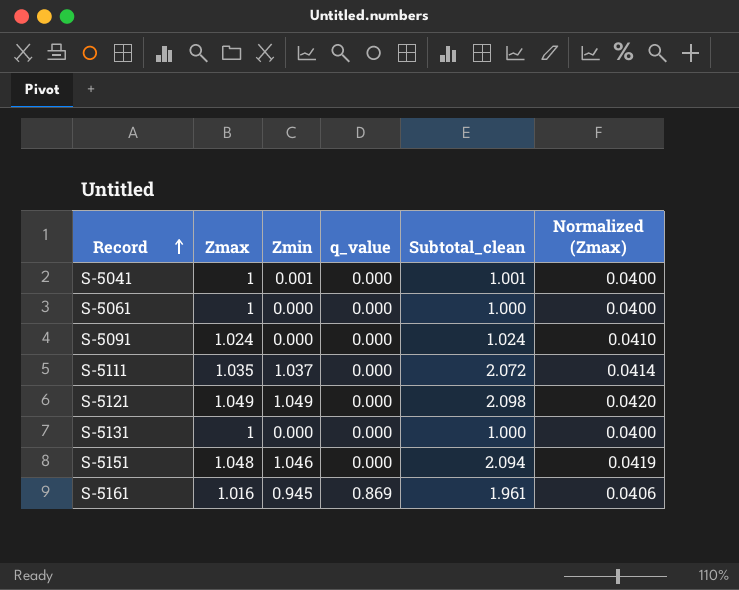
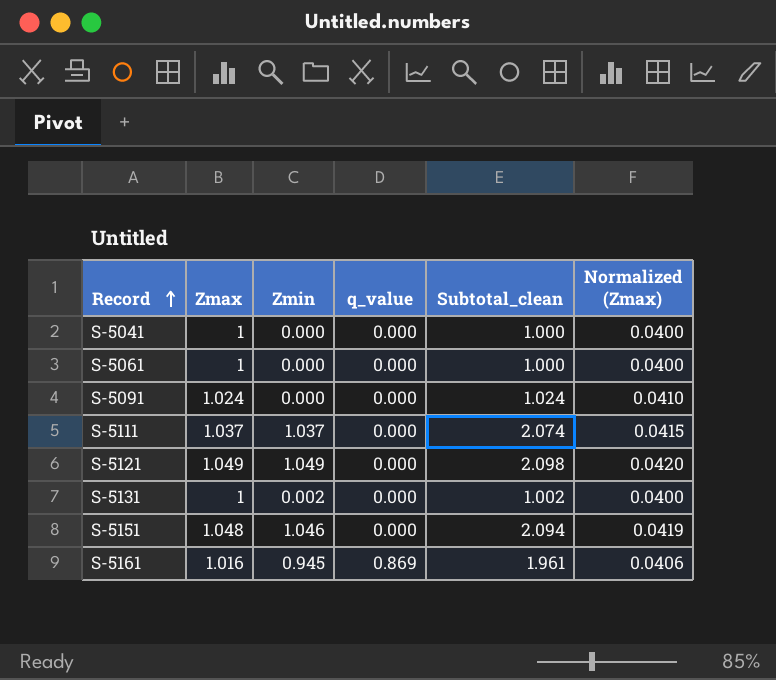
S-5041 | Zmin: 0.001 -> 0.000
S-5041 | Subtotal_clean: 1.001 -> 1.000
S-5111 | Zmax: 1.035 -> 1.037
S-5111 | Subtotal_clean: 2.072 -> 2.074
S-5111 | Normalized (Zmax): 0.0414 -> 0.0415
S-5131 | Zmin: 0.000 -> 0.002
S-5131 | Subtotal_clean: 1.000 -> 1.002

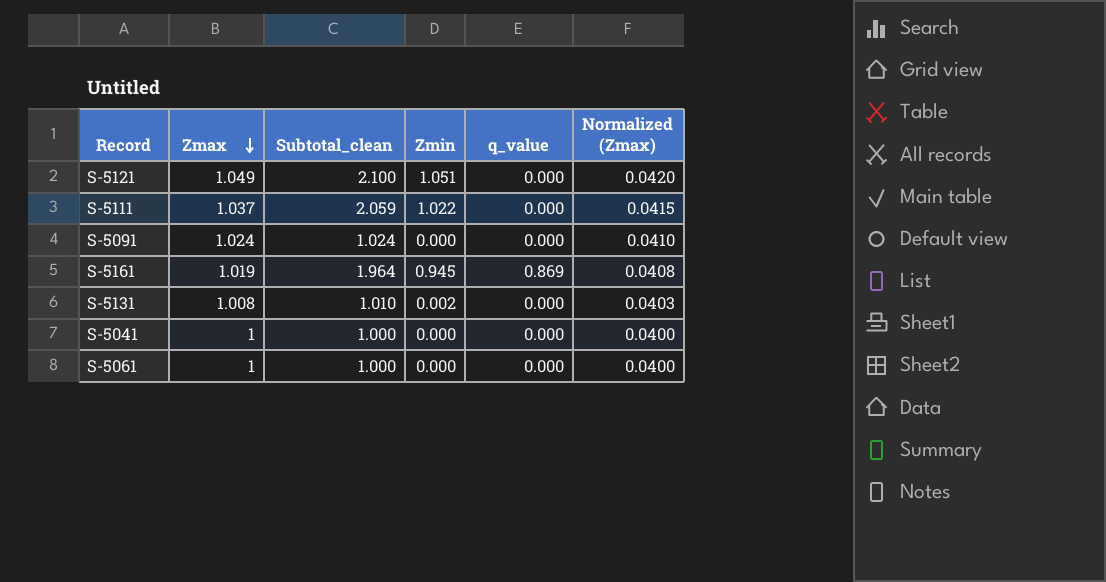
row order: Record ascending -> Zmax descending
column Subtotal_clean | position: 5 -> 3
row S-5151: 1.048 | 1.046 | 0.000 | 2.094 | 0.0419 -> none
S-5121 | Subtotal_clean: 2.098 -> 2.100
S-5121 | Zmin: 1.049 -> 1.051
S-5111 | Subtotal_clean: 2.074 -> 2.059
S-5111 | Zmin: 1.037 -> 1.022
S-5161 | Zmax: 1.016 -> 1.019
S-5161 | Subtotal_clean: 1.961 -> 1.964
S-5161 | Normalized (Zmax): 0.0406 -> 0.0408
S-5131 | Zmax: 1 -> 1.008
S-5131 | Subtotal_clean: 1.002 -> 1.010
S-5131 | Normalized (Zmax): 0.0400 -> 0.0403

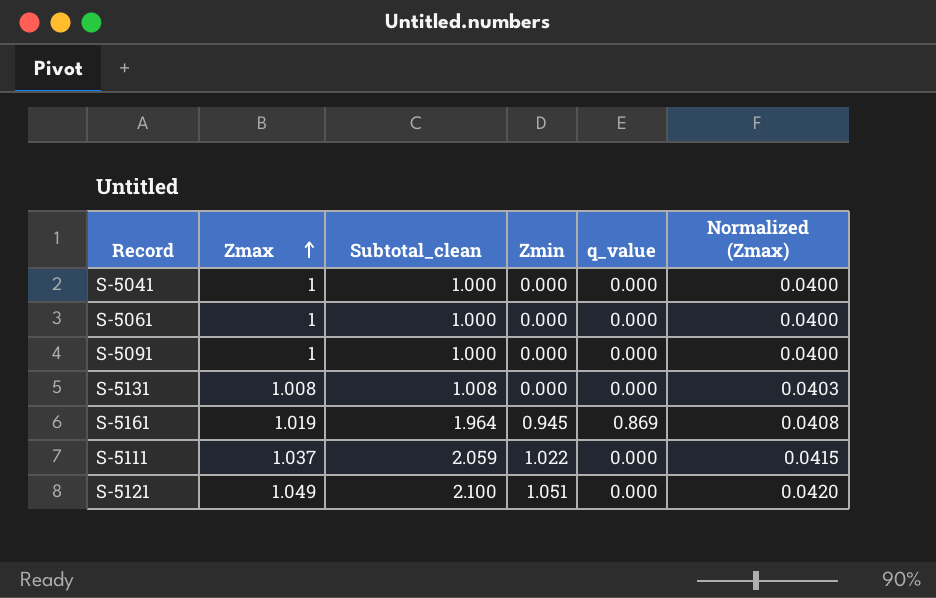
row order: Zmax descending -> Zmax ascending
S-5091 | Zmax: 1.024 -> 1
S-5091 | Subtotal_clean: 1.024 -> 1.000
S-5091 | Normalized (Zmax): 0.0410 -> 0.0400
S-5131 | Subtotal_clean: 1.010 -> 1.008
S-5131 | Zmin: 0.002 -> 0.000

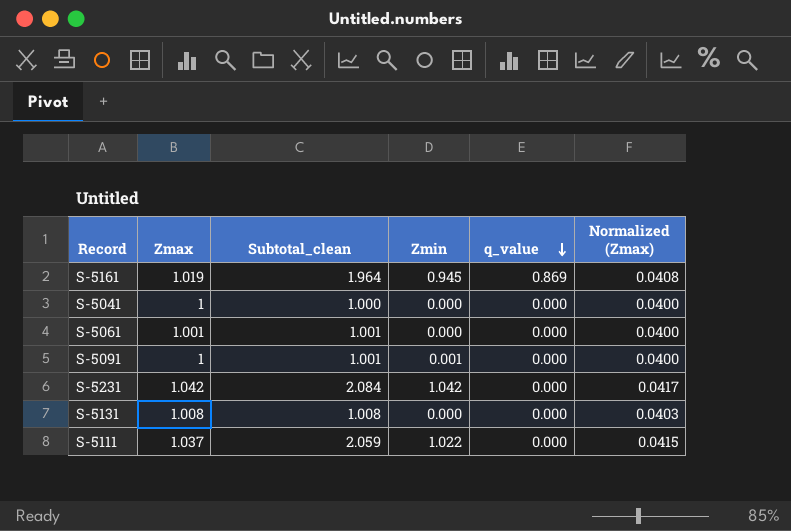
row order: Zmax ascending -> q_value descending
row S-5121: 1.049 | 2.100 | 1.051 | 0.000 | 0.0420 -> none
S-5061 | Zmax: 1 -> 1.001
S-5061 | Subtotal_clean: 1.000 -> 1.001
S-5091 | Subtotal_clean: 1.000 -> 1.001
S-5091 | Zmin: 0.000 -> 0.001
row S-5231: none -> 1.042 | 2.084 | 1.042 | 0.000 | 0.0417

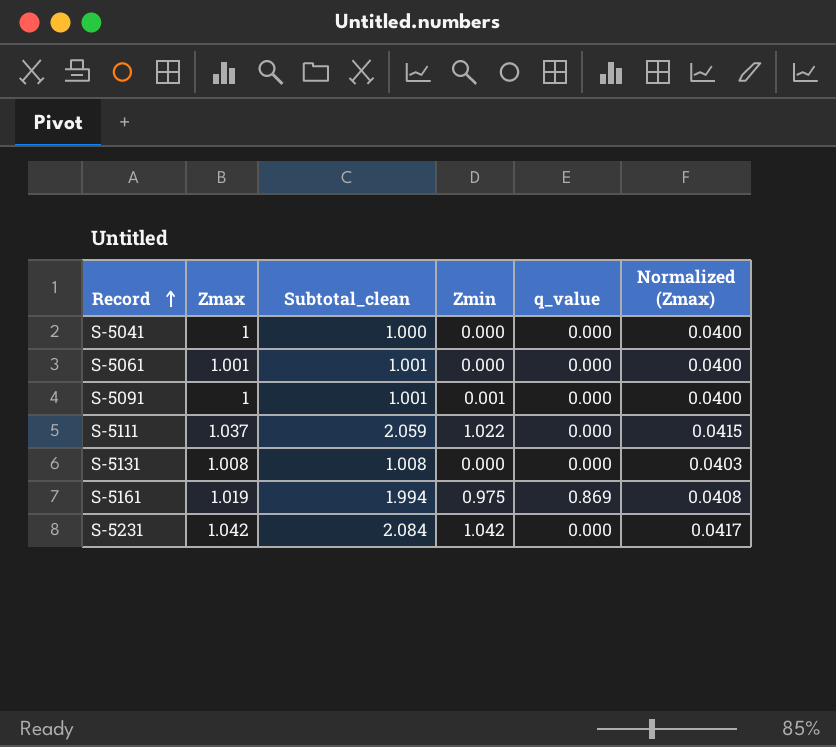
row order: q_value descending -> Record ascending
S-5161 | Subtotal_clean: 1.964 -> 1.994
S-5161 | Zmin: 0.945 -> 0.975

